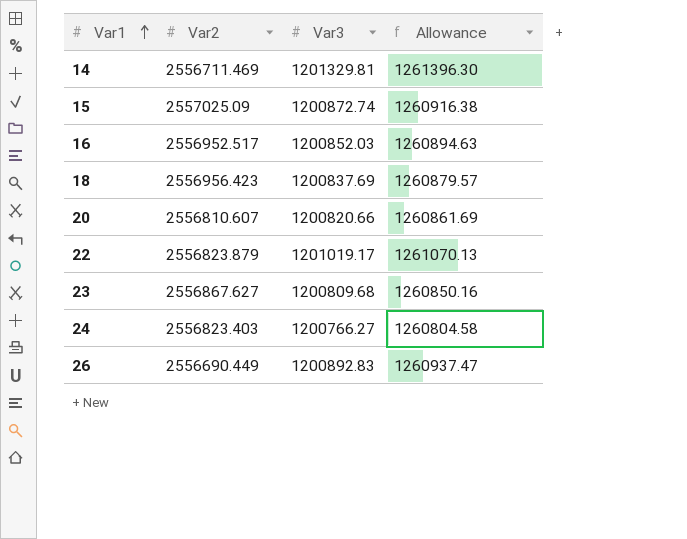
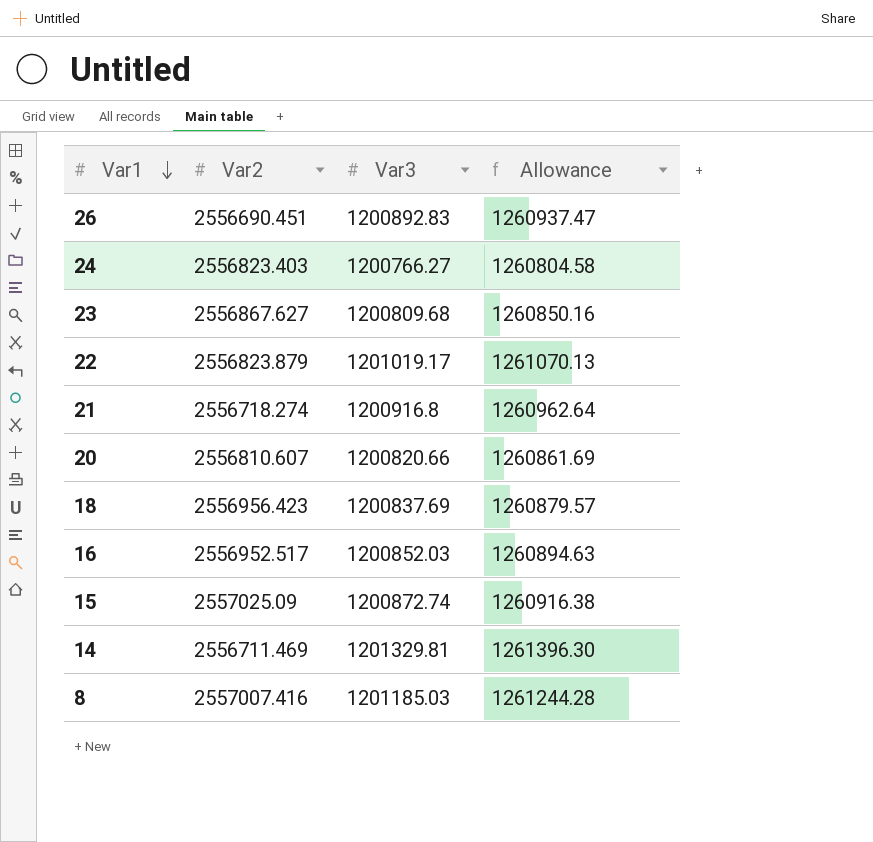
row order: Var1 ascending -> Var1 descending
26 | Var2: 2556690.449 -> 2556690.451
row 21: none -> 2556718.274 | 1200916.8 | 1260962.64
row 8: none -> 2557007.416 | 1201185.03 | 1261244.28

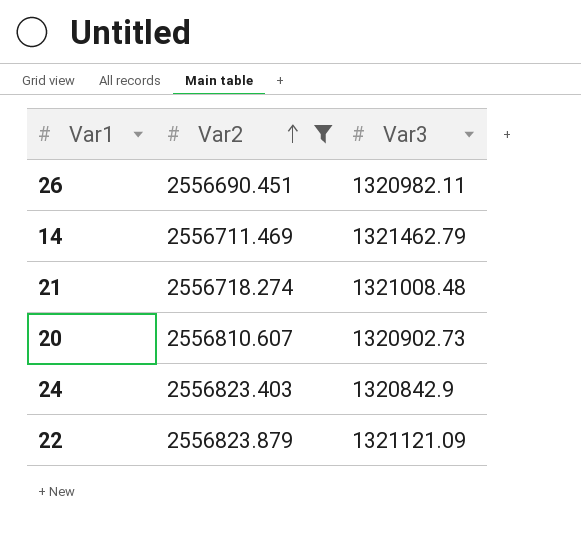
filter: none -> Var2 <= 2556823.879
row order: Var1 descending -> Var2 ascending
column Allowance | formula: [Var3] * 1.05 -> none
26 | Var3: 1200892.83 -> 1320982.11
14 | Var3: 1201329.81 -> 1321462.79
21 | Var3: 1200916.8 -> 1321008.48
20 | Var3: 1200820.66 -> 1320902.73
24 | Var3: 1200766.27 -> 1320842.9
22 | Var3: 1201019.17 -> 1321121.09

